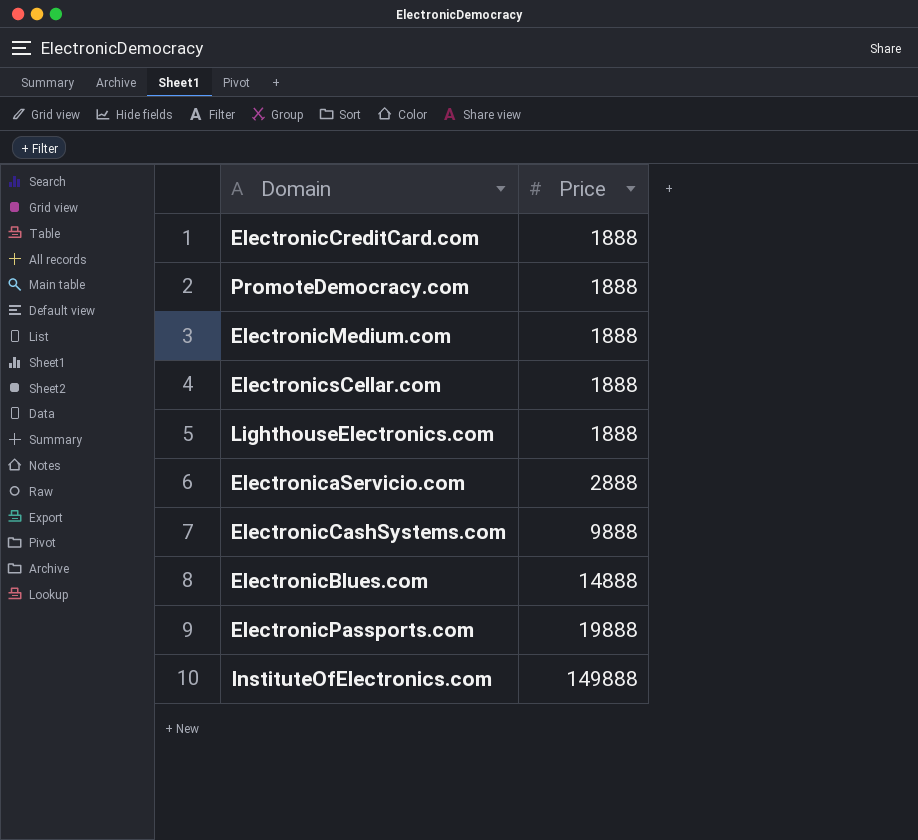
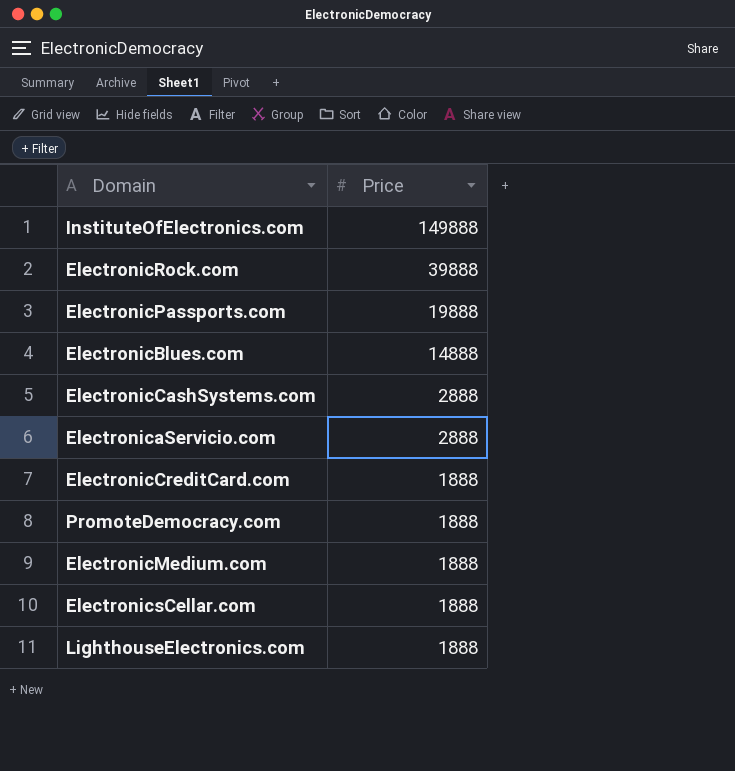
row order: Price ascending -> Price descending
row ElectronicRock.com: none -> 39888
ElectronicCashSystems.com | Price: 9888 -> 2888

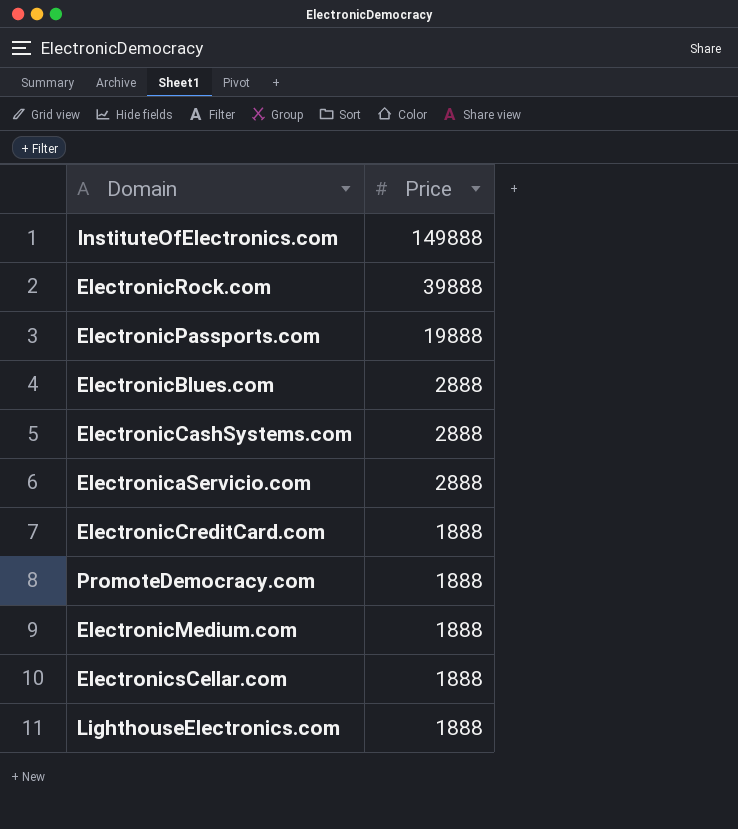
ElectronicBlues.com | Price: 14888 -> 2888

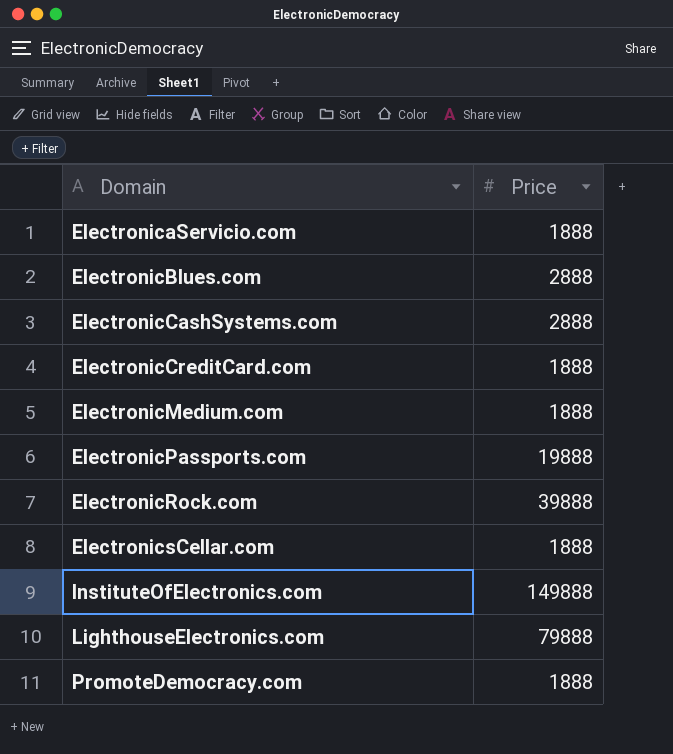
row order: Price descending -> Domain ascending
ElectronicaServicio.com | Price: 2888 -> 1888
LighthouseElectronics.com | Price: 1888 -> 79888

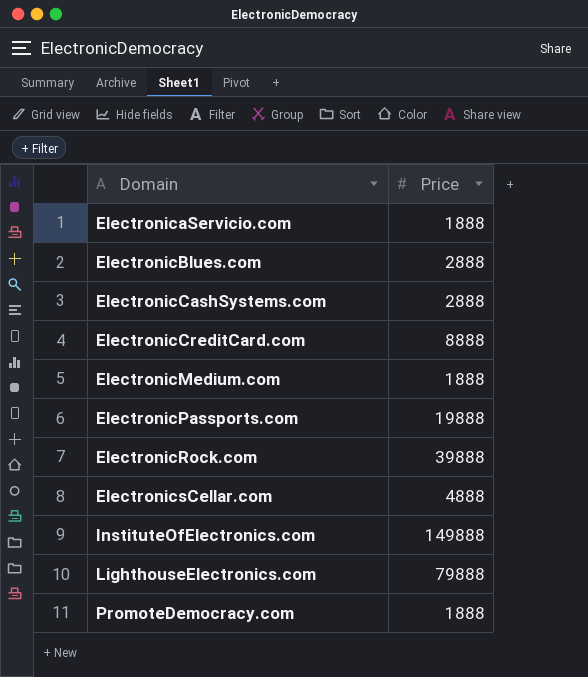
ElectronicCreditCard.com | Price: 1888 -> 8888
ElectronicsCellar.com | Price: 1888 -> 4888

